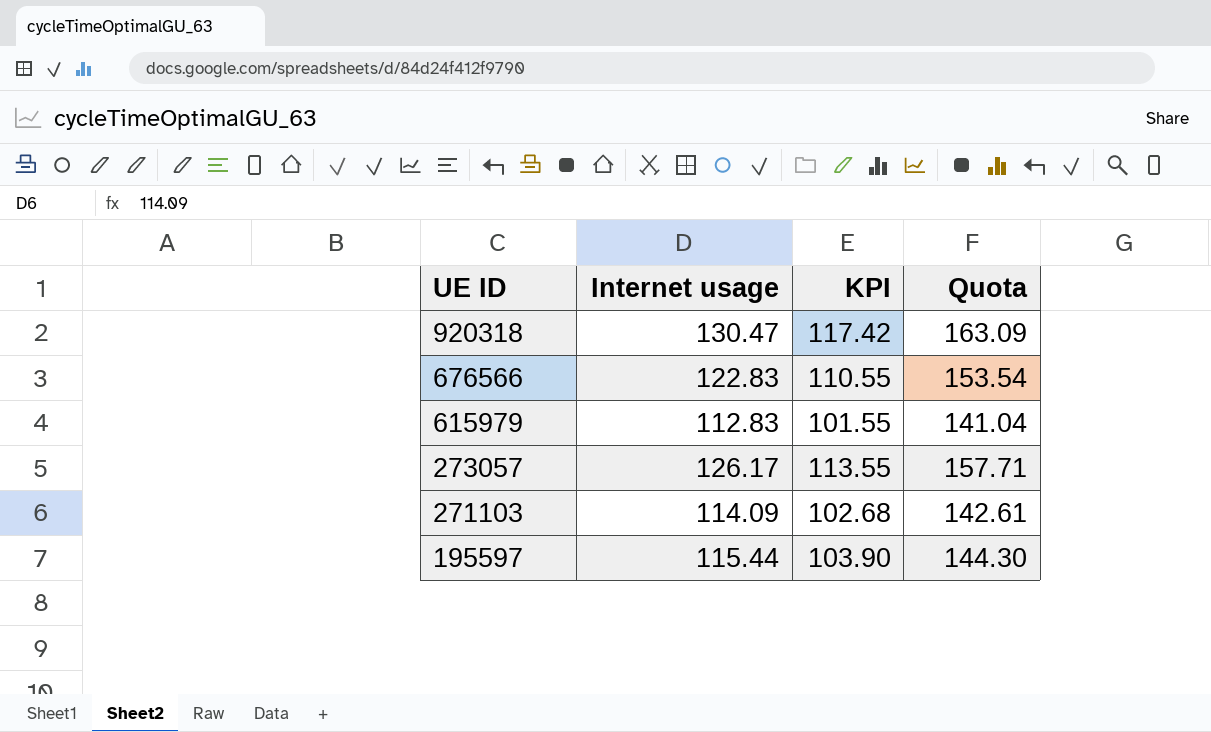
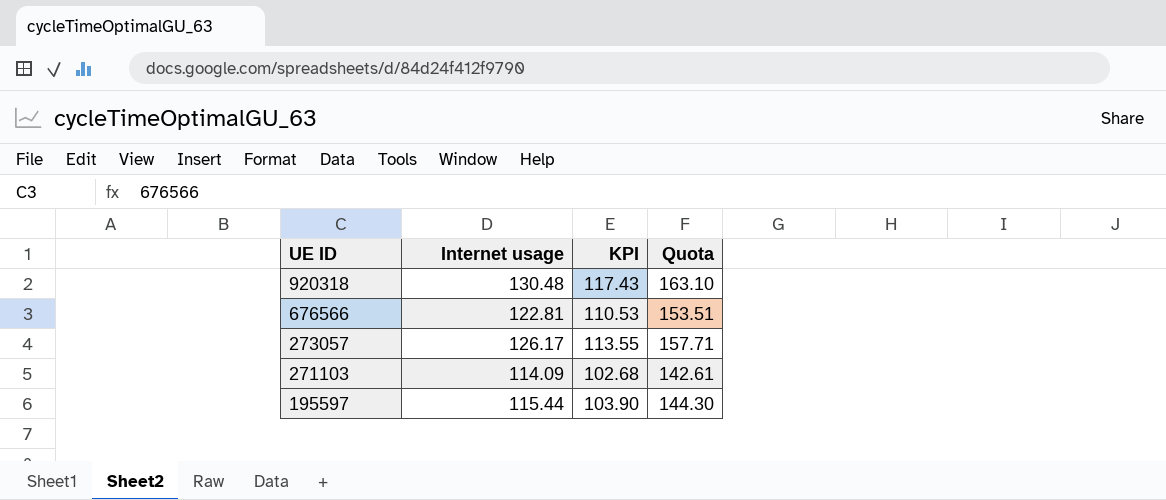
row 615979: 112.83 | 101.55 | 141.04 -> none
920318 | Internet usage: 130.47 -> 130.48
920318 | KPI: 117.42 -> 117.43
920318 | Quota: 163.09 -> 163.10
676566 | Internet usage: 122.83 -> 122.81
676566 | KPI: 110.55 -> 110.53
676566 | Quota: 153.54 -> 153.51

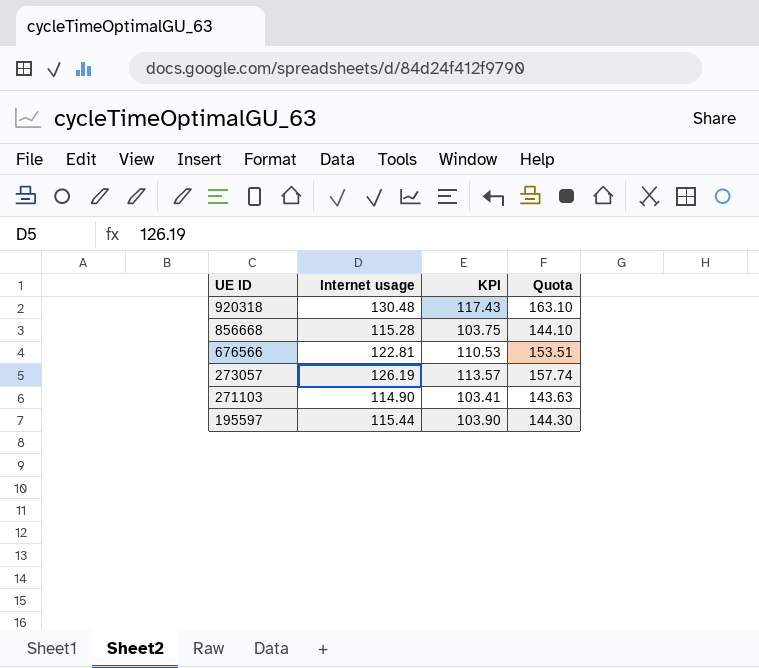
row 856668: none -> 115.28 | 103.75 | 144.10
273057 | Internet usage: 126.17 -> 126.19
273057 | KPI: 113.55 -> 113.57
273057 | Quota: 157.71 -> 157.74
271103 | Internet usage: 114.09 -> 114.90
271103 | KPI: 102.68 -> 103.41
271103 | Quota: 142.61 -> 143.63

